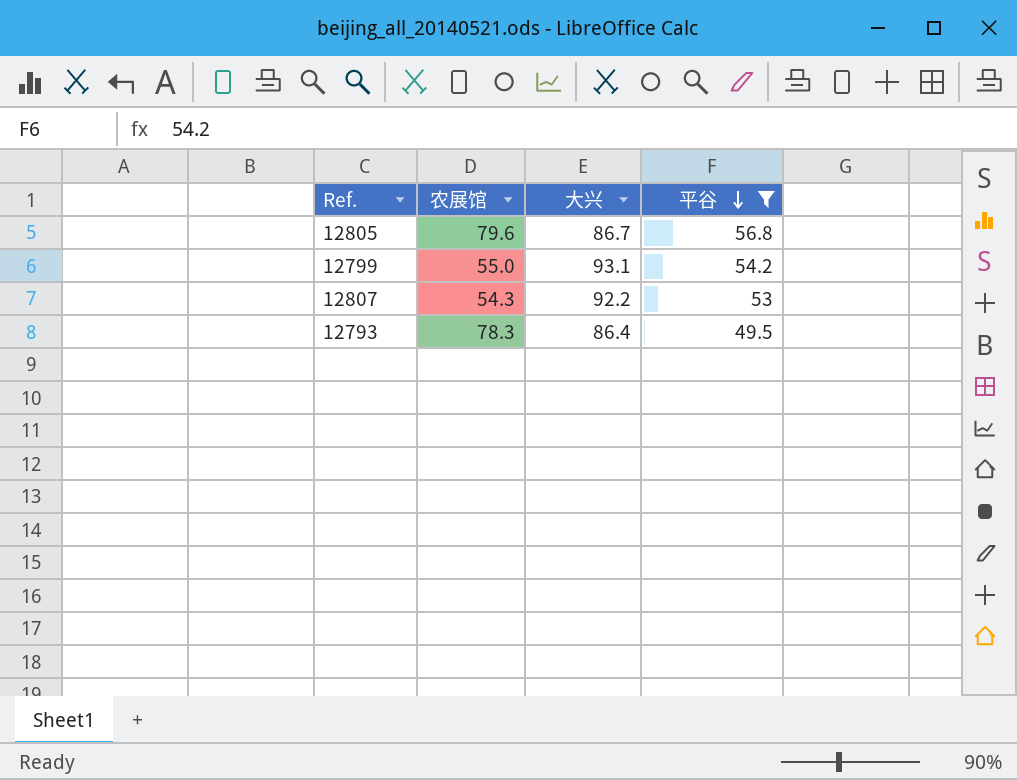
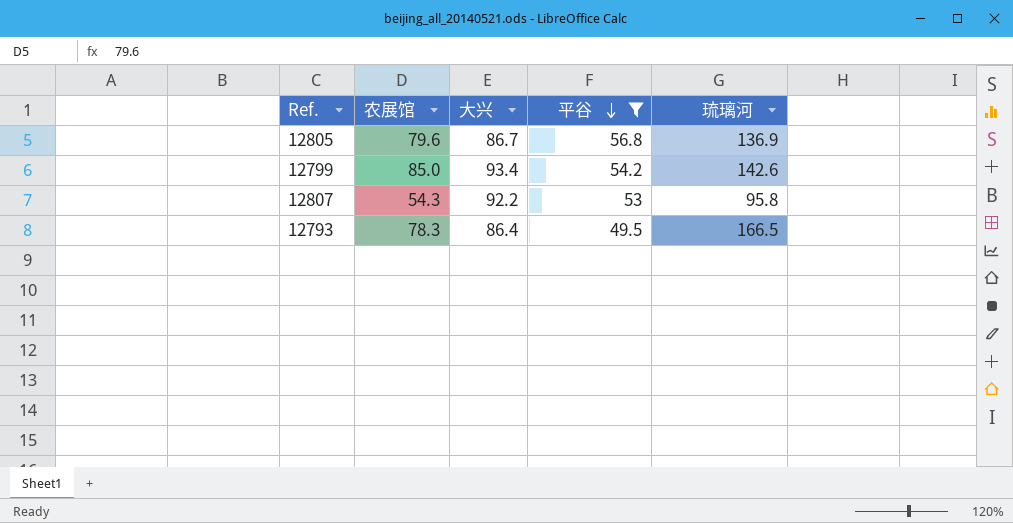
column 琉璃河 | position: none -> 5
12799 | 农展馆: 55.0 -> 85.0
12799 | 大兴: 93.1 -> 93.4

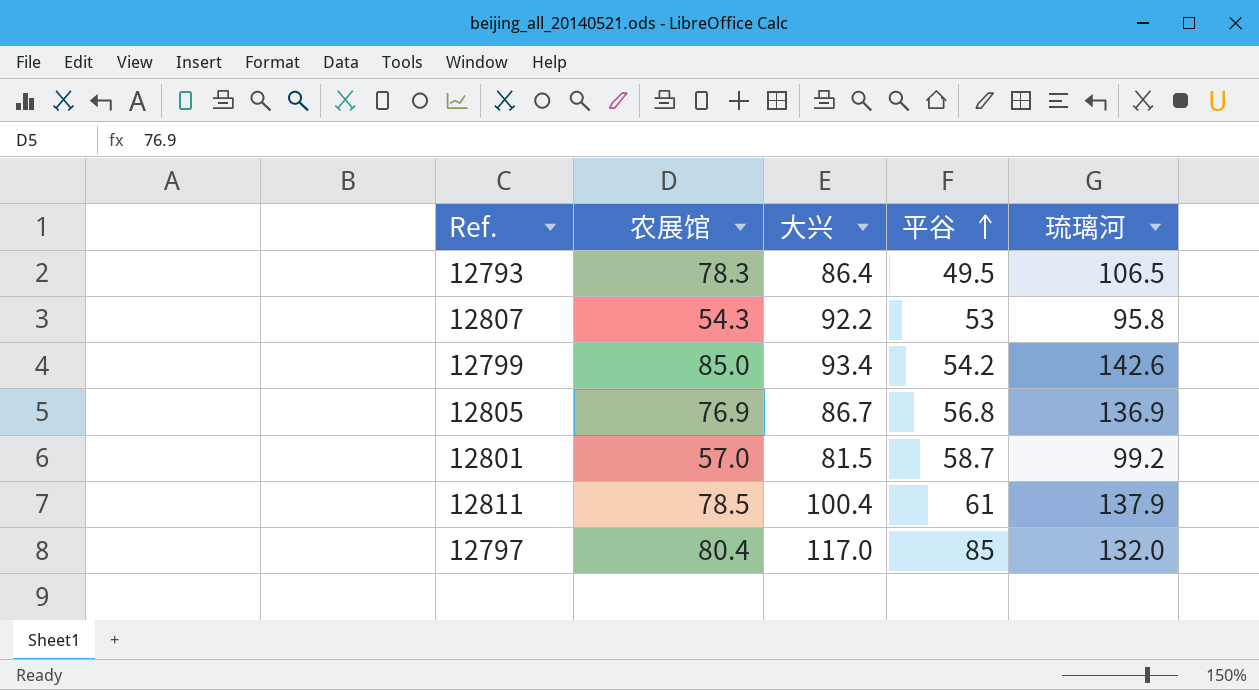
filter: 平谷 <= 56.8 -> none
row order: 平谷 descending -> 平谷 ascending
12793 | 琉璃河: 166.5 -> 106.5
12805 | 农展馆: 79.6 -> 76.9

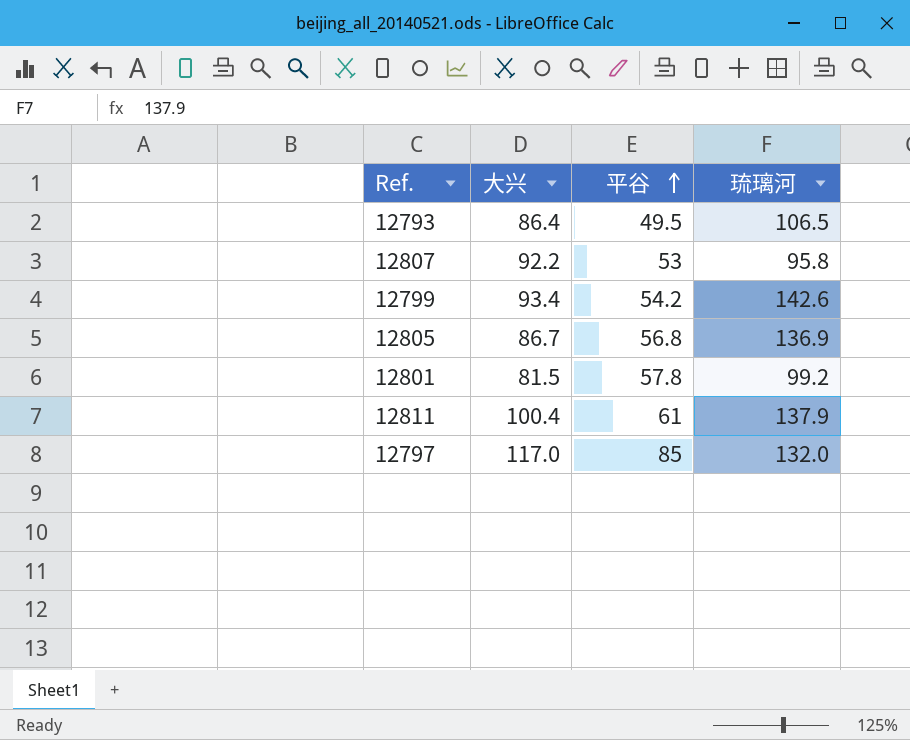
column 农展馆 | position: 2 -> none
12801 | 平谷: 58.7 -> 57.8

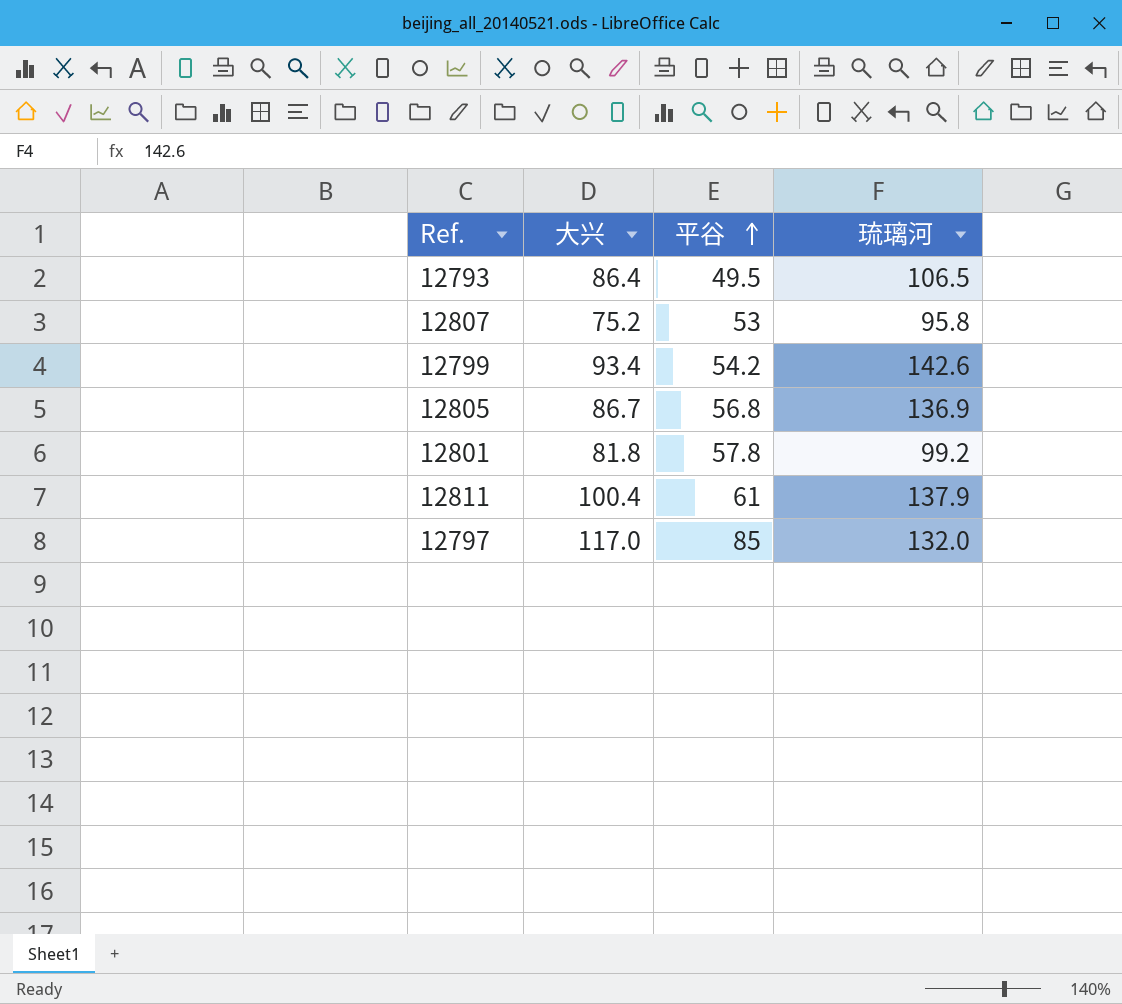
12807 | 大兴: 92.2 -> 75.2
12801 | 大兴: 81.5 -> 81.8

